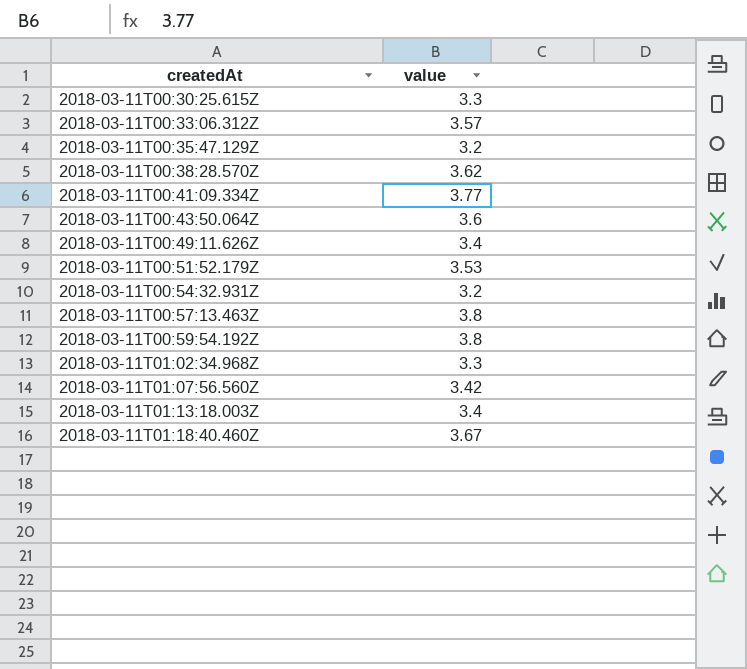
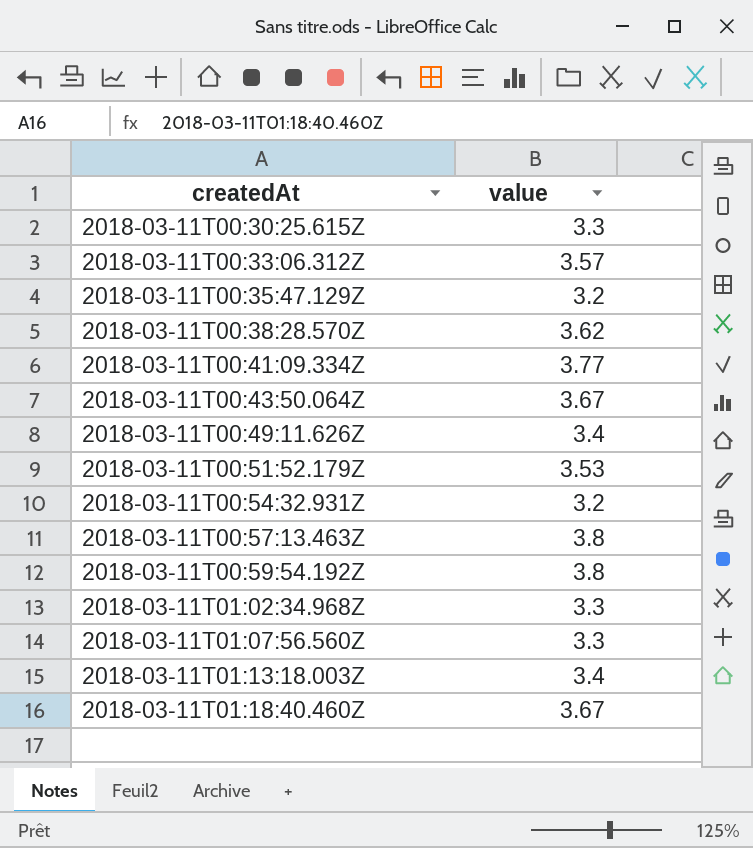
2018-03-11T00:43:50.064Z | value: 3.6 -> 3.67
2018-03-11T01:07:56.560Z | value: 3.42 -> 3.3

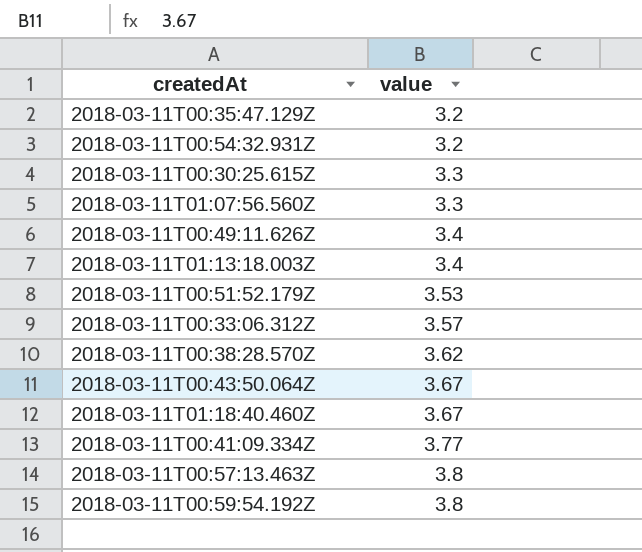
row order: createdAt ascending -> value ascending
row 2018-03-11T01:02:34.968Z: 3.3 -> none

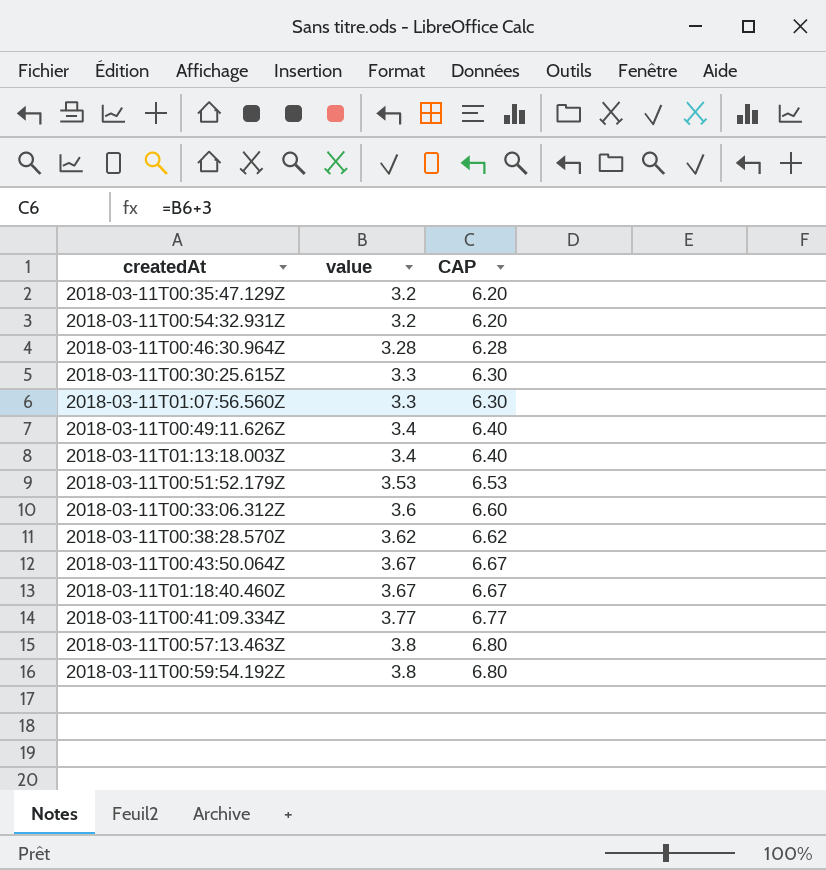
column CAP | formula: none -> [value] + 3
row 2018-03-11T00:46:30.964Z: none -> 3.28 | 6.28
2018-03-11T00:33:06.312Z | value: 3.57 -> 3.6

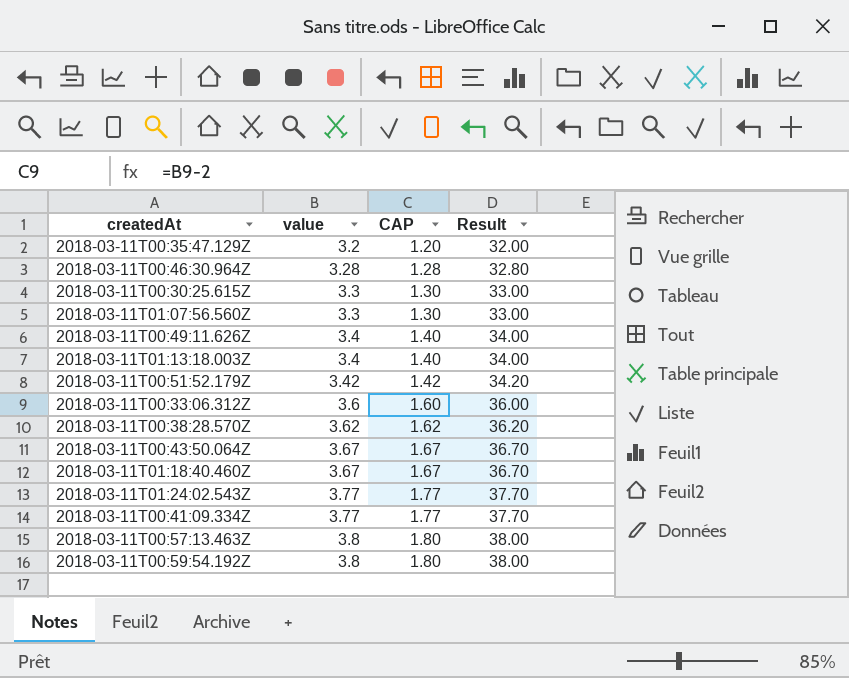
column CAP | formula: [value] + 3 -> [value] - 2
column Result | formula: none -> [value] * 10
row 2018-03-11T00:54:32.931Z: 3.2 | 6.20 -> none
2018-03-11T00:51:52.179Z | value: 3.53 -> 3.42
row 2018-03-11T01:24:02.543Z: none -> 3.77 | 1.77 | 37.70

